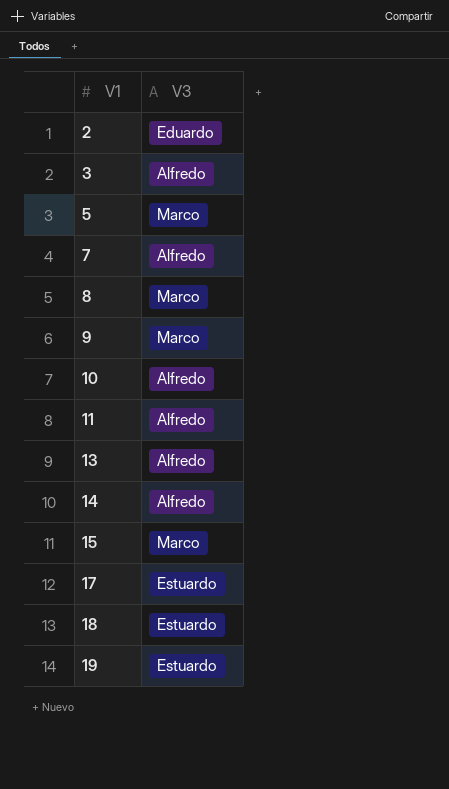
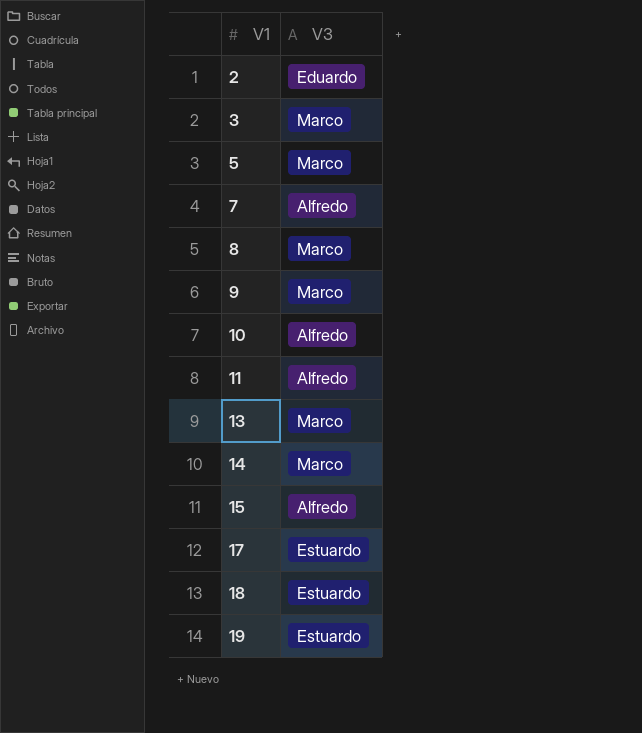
3 | V3: Alfredo -> Marco
13 | V3: Alfredo -> Marco
14 | V3: Alfredo -> Marco
15 | V3: Marco -> Alfredo

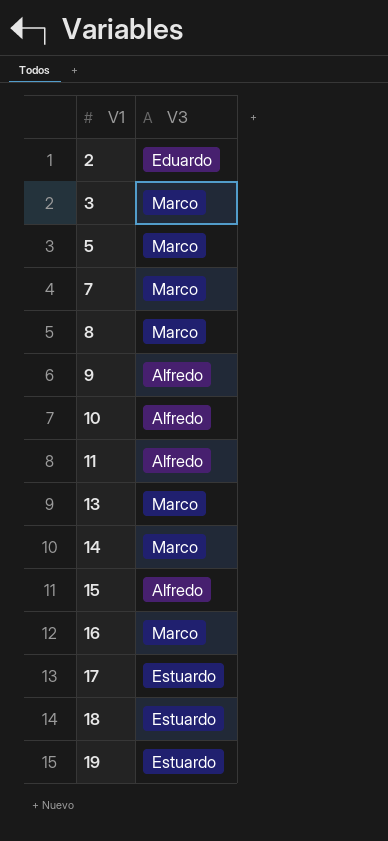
7 | V3: Alfredo -> Marco
9 | V3: Marco -> Alfredo
row 16: none -> Marco

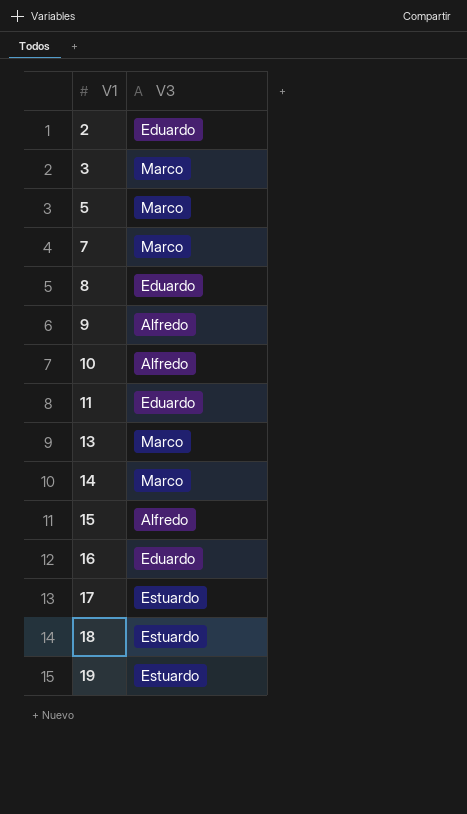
8 | V3: Marco -> Eduardo
11 | V3: Alfredo -> Eduardo
16 | V3: Marco -> Eduardo

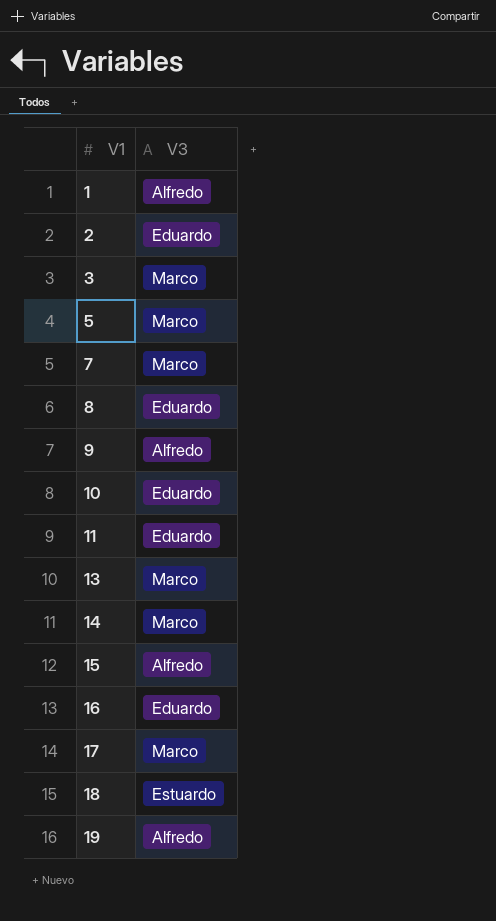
row 1: none -> Alfredo
10 | V3: Alfredo -> Eduardo
17 | V3: Estuardo -> Marco
19 | V3: Estuardo -> Alfredo

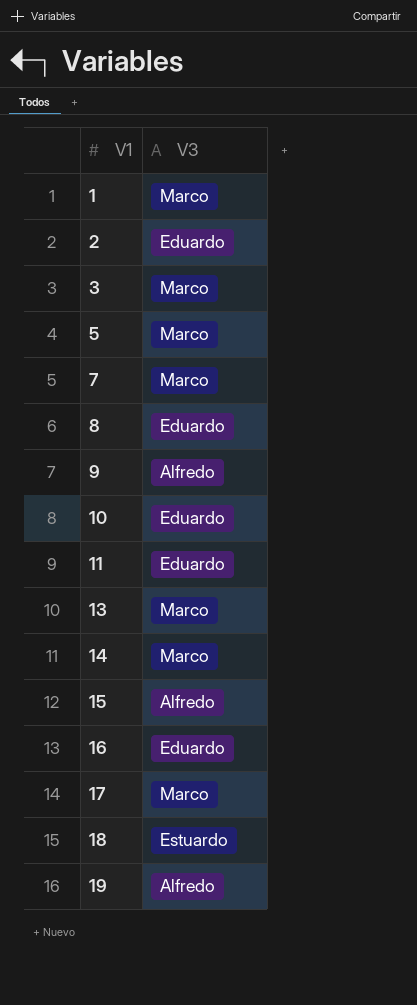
1 | V3: Alfredo -> Marco

